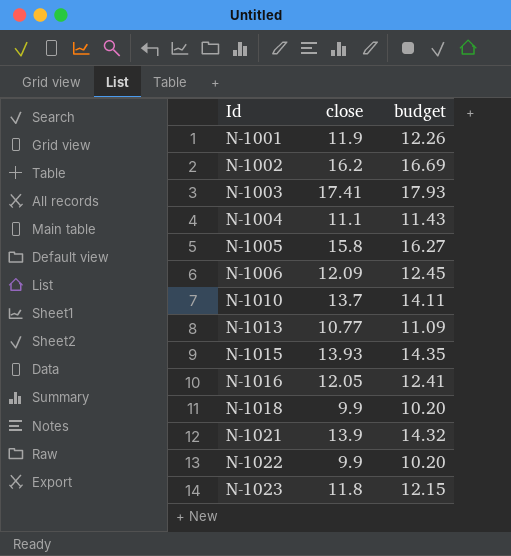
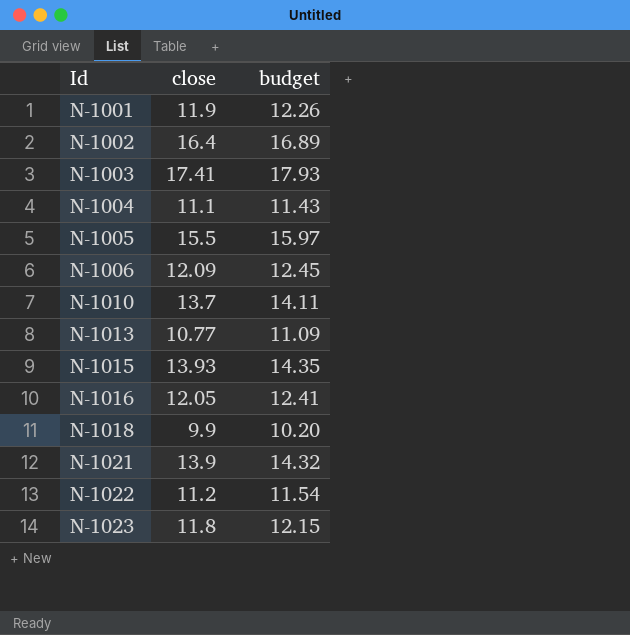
N-1002 | close: 16.2 -> 16.4
N-1002 | budget: 16.69 -> 16.89
N-1005 | close: 15.8 -> 15.5
N-1005 | budget: 16.27 -> 15.97
N-1022 | close: 9.9 -> 11.2
N-1022 | budget: 10.20 -> 11.54

